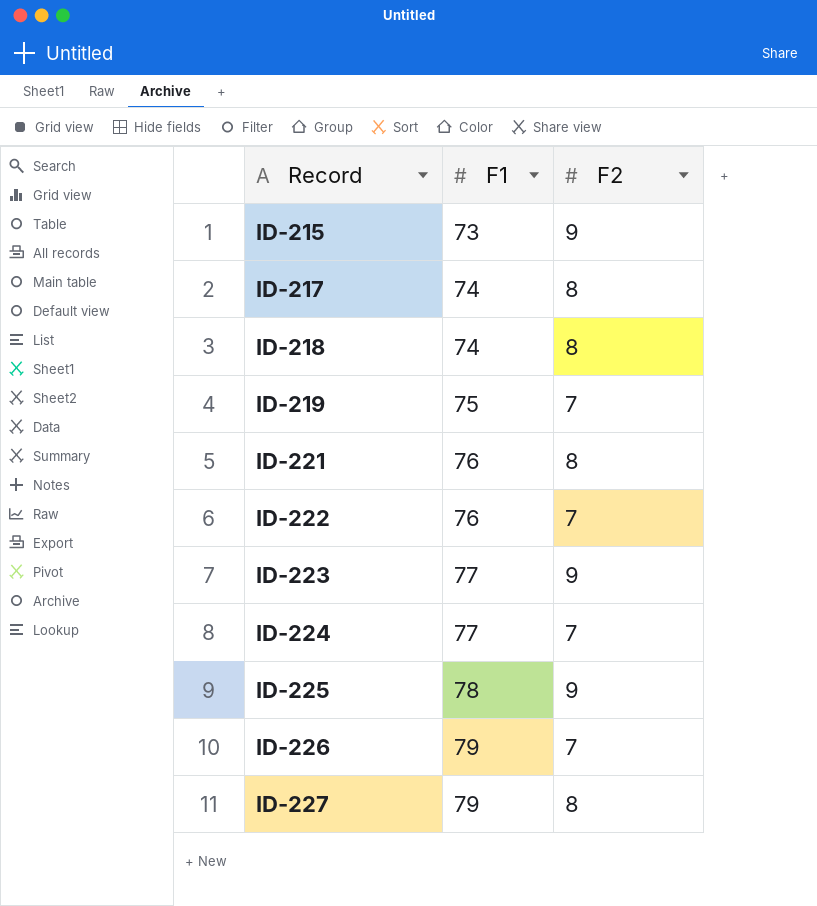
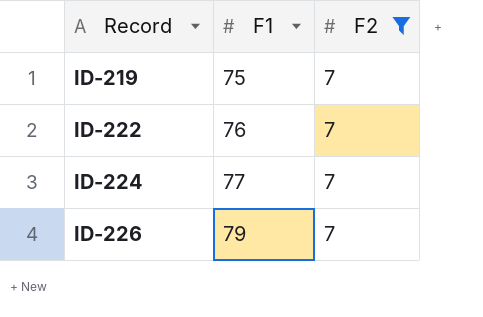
filter: none -> F2 = 7

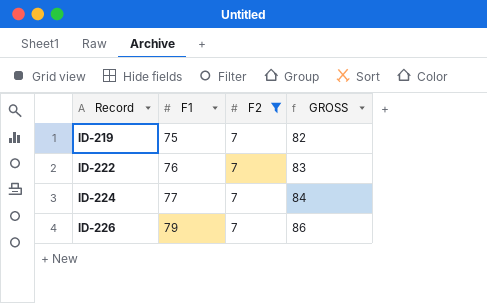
column GROSS | formula: none -> [F1] + [F2]

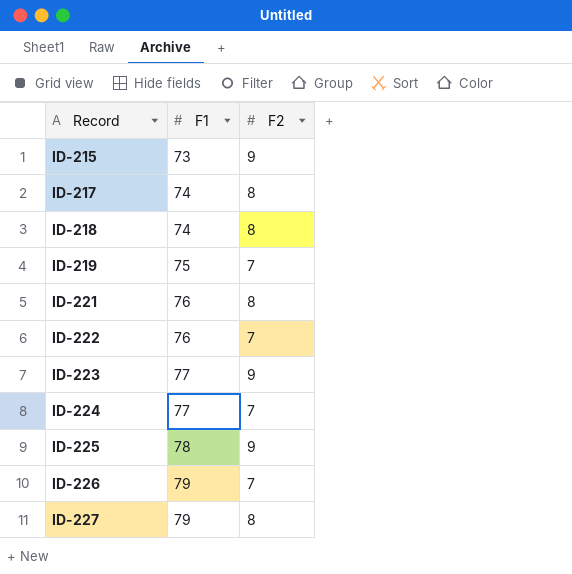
filter: F2 = 7 -> none
column GROSS | formula: [F1] + [F2] -> none

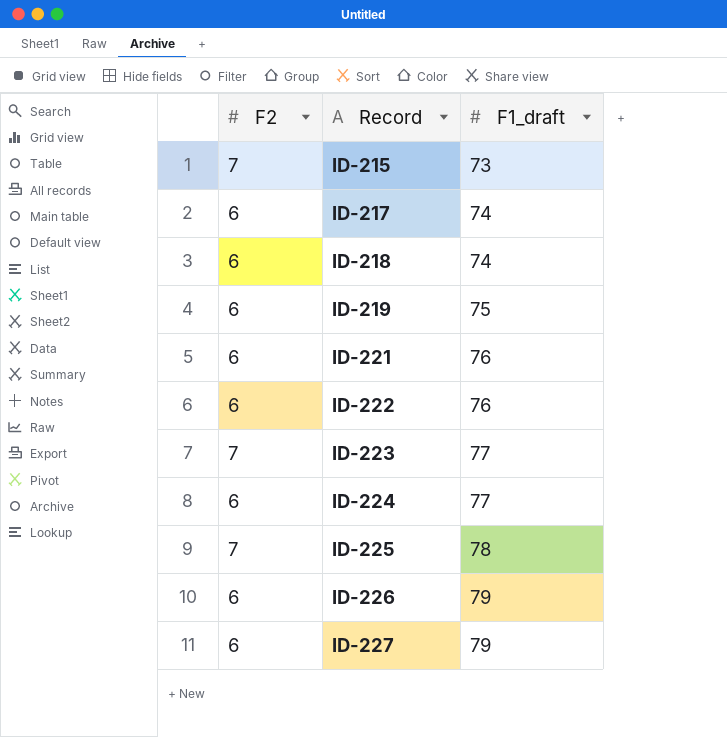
column F2 | position: 3 -> 1
column name: F1 -> F1_draft
ID-215 | F2: 9 -> 7
ID-217 | F2: 8 -> 6
ID-218 | F2: 8 -> 6
ID-219 | F2: 7 -> 6
ID-221 | F2: 8 -> 6
ID-222 | F2: 7 -> 6
ID-223 | F2: 9 -> 7
ID-224 | F2: 7 -> 6
ID-225 | F2: 9 -> 7
ID-226 | F2: 7 -> 6
ID-227 | F2: 8 -> 6

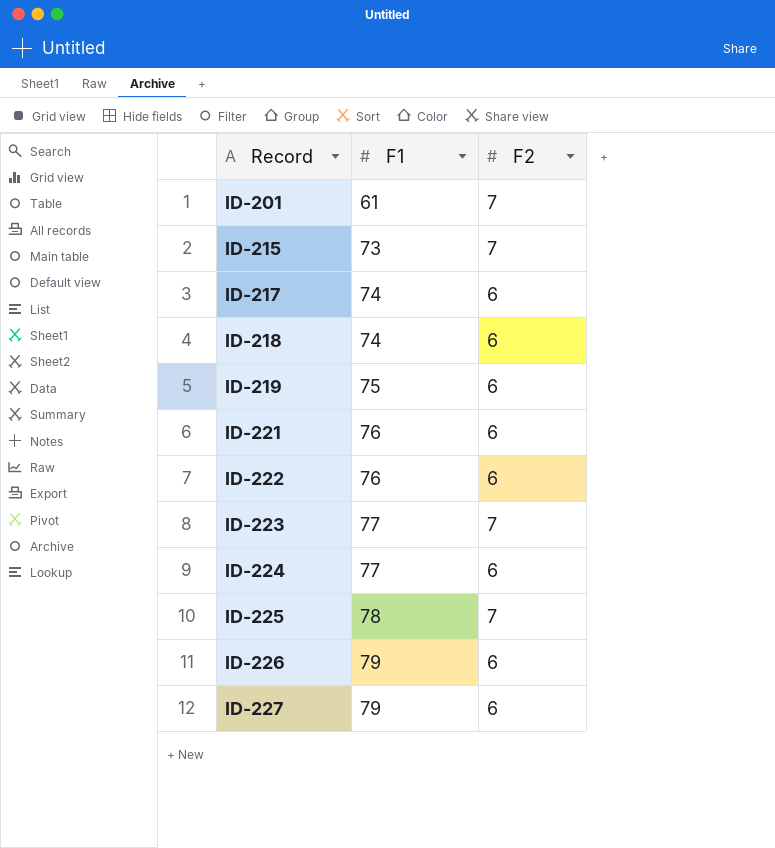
column name: F1_draft -> F1
column F2 | position: 1 -> 3
row ID-201: none -> 61 | 7

